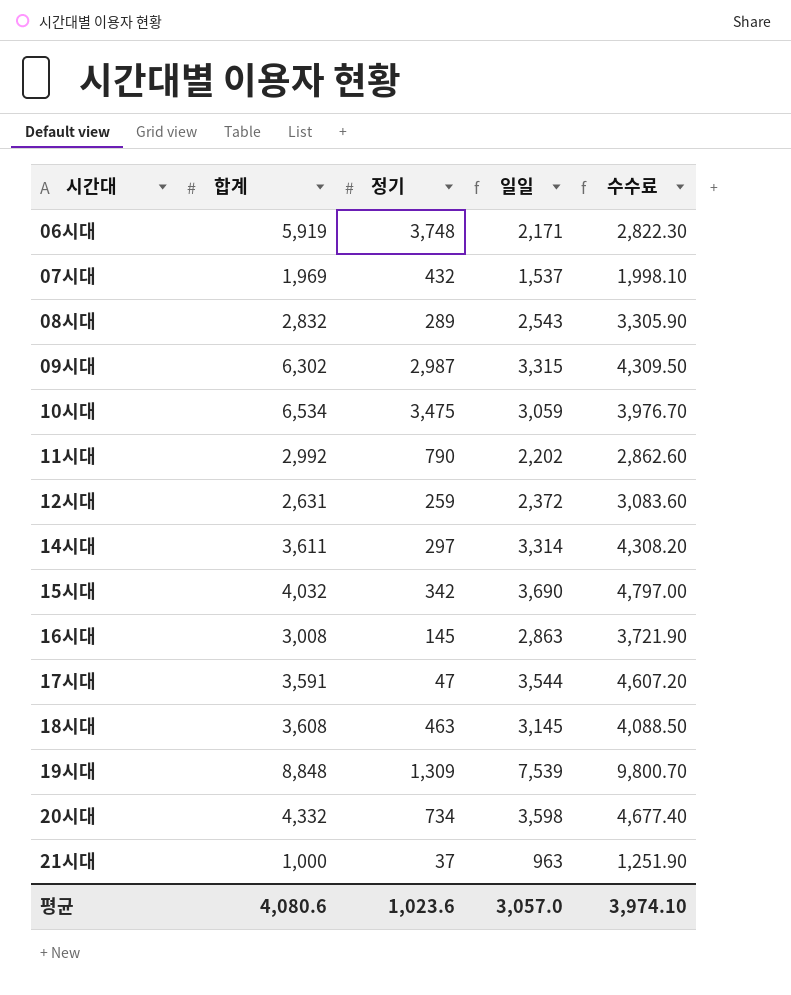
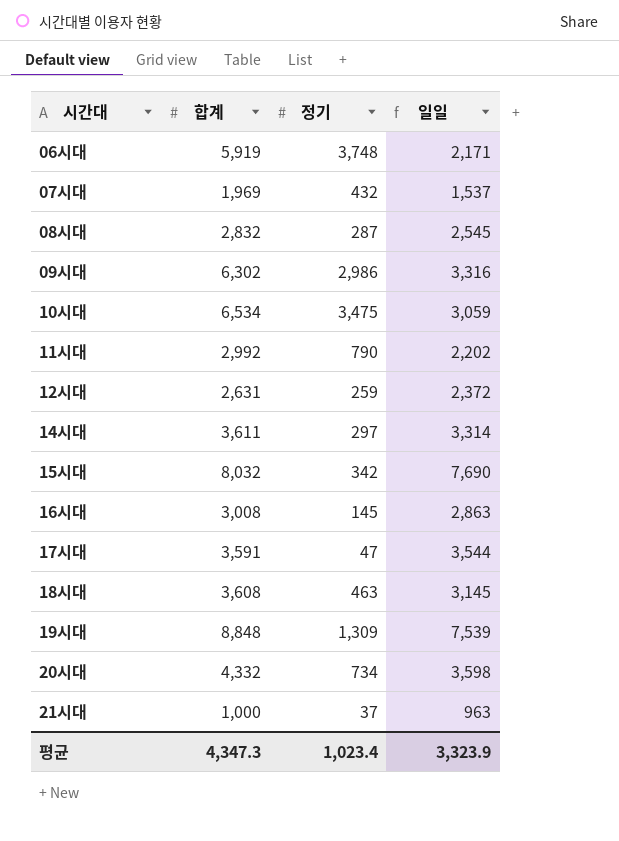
column 수수료 | formula: [일일] * 1.3 -> none
08시대 | 정기: 289 -> 287
08시대 | 일일: 2,543 -> 2,545
09시대 | 정기: 2,987 -> 2,986
09시대 | 일일: 3,315 -> 3,316
15시대 | 합계: 4,032 -> 8,032
15시대 | 일일: 3,690 -> 7,690
평균 | 합계: 4,080.6 -> 4,347.3
평균 | 정기: 1,023.6 -> 1,023.4
평균 | 일일: 3,057.0 -> 3,323.9

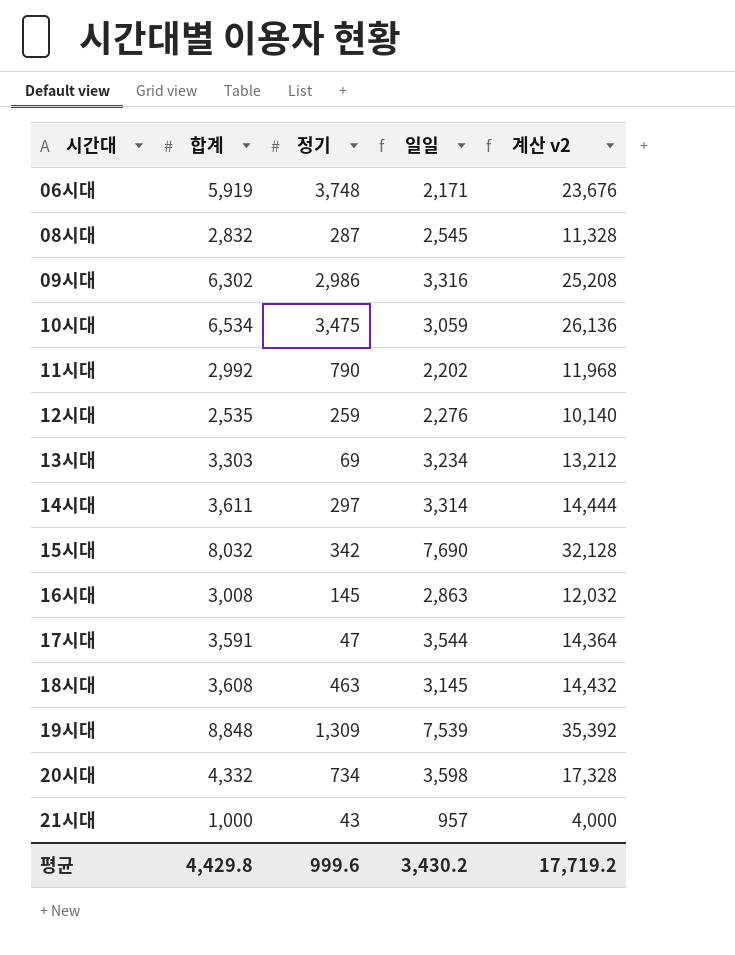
column 계산 v2 | formula: none -> [합계] * 4
row 07시대: 1,969 | 432 | 1,537 -> none
12시대 | 합계: 2,631 -> 2,535
12시대 | 일일: 2,372 -> 2,276
row 13시대: none -> 3,303 | 69 | 3,234 | 13,212
21시대 | 정기: 37 -> 43
21시대 | 일일: 963 -> 957
평균 | 합계: 4,347.3 -> 4,429.8
평균 | 정기: 1,023.4 -> 999.6
평균 | 일일: 3,323.9 -> 3,430.2

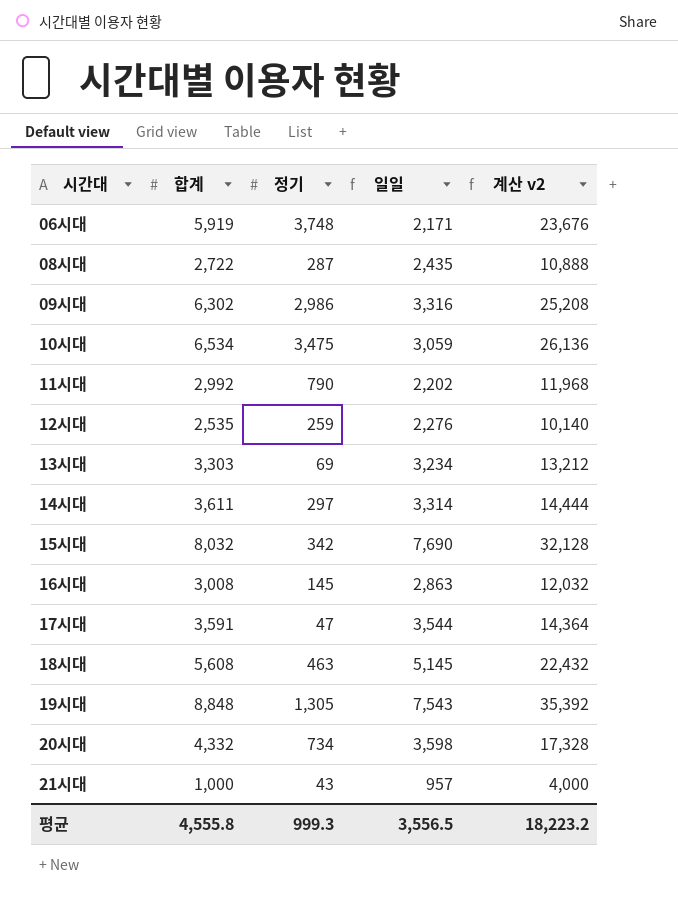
08시대 | 합계: 2,832 -> 2,722
08시대 | 일일: 2,545 -> 2,435
08시대 | 계산 v2: 11,328 -> 10,888
18시대 | 합계: 3,608 -> 5,608
18시대 | 일일: 3,145 -> 5,145
18시대 | 계산 v2: 14,432 -> 22,432
19시대 | 정기: 1,309 -> 1,305
19시대 | 일일: 7,539 -> 7,543
평균 | 합계: 4,429.8 -> 4,555.8
평균 | 정기: 999.6 -> 999.3
평균 | 일일: 3,430.2 -> 3,556.5
평균 | 계산 v2: 17,719.2 -> 18,223.2

